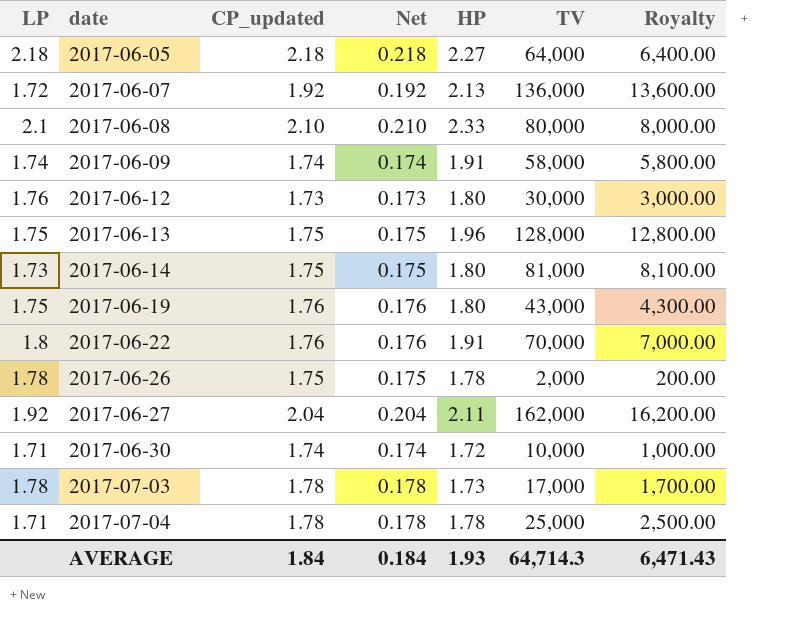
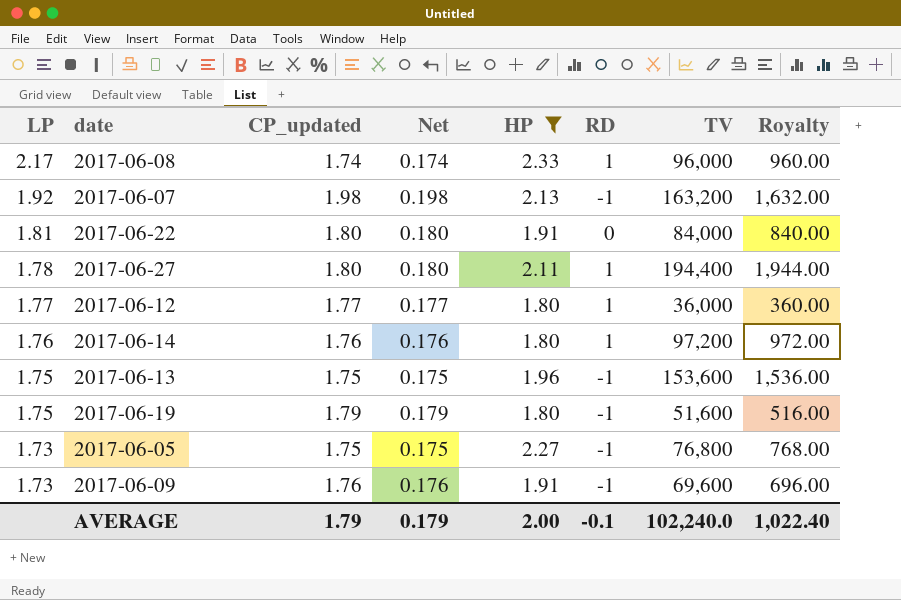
filter: none -> HP >= 1.80
row order: date ascending -> LP descending
column RD | position: none -> 6
column Royalty | formula: [TV] * 0.1 -> [TV] * 0.01
2017-06-08 | LP: 2.1 -> 2.17
2017-06-08 | CP_updated: 2.10 -> 1.74
2017-06-08 | Net: 0.210 -> 0.174
2017-06-08 | TV: 80,000 -> 96,000
2017-06-07 | LP: 1.72 -> 1.92
2017-06-07 | CP_updated: 1.92 -> 1.98
2017-06-07 | Net: 0.192 -> 0.198
2017-06-07 | TV: 136,000 -> 163,200
2017-06-22 | LP: 1.8 -> 1.81
2017-06-22 | CP_updated: 1.76 -> 1.80
2017-06-22 | Net: 0.176 -> 0.180
2017-06-22 | TV: 70,000 -> 84,000
2017-06-27 | LP: 1.92 -> 1.78
2017-06-27 | CP_updated: 2.04 -> 1.80
2017-06-27 | Net: 0.204 -> 0.180
2017-06-27 | TV: 162,000 -> 194,400
2017-06-12 | LP: 1.76 -> 1.77
2017-06-12 | CP_updated: 1.73 -> 1.77
2017-06-12 | Net: 0.173 -> 0.177
2017-06-12 | TV: 30,000 -> 36,000
2017-06-14 | LP: 1.73 -> 1.76
2017-06-14 | CP_updated: 1.75 -> 1.76
2017-06-14 | Net: 0.175 -> 0.176
2017-06-14 | TV: 81,000 -> 97,200
2017-06-13 | TV: 128,000 -> 153,600
2017-06-19 | CP_updated: 1.76 -> 1.79
2017-06-19 | Net: 0.176 -> 0.179
2017-06-19 | TV: 43,000 -> 51,600
2017-06-05 | LP: 2.18 -> 1.73
2017-06-05 | CP_updated: 2.18 -> 1.75
2017-06-05 | Net: 0.218 -> 0.175
2017-06-05 | TV: 64,000 -> 76,800
2017-06-09 | LP: 1.74 -> 1.73
2017-06-09 | CP_updated: 1.74 -> 1.76
2017-06-09 | Net: 0.174 -> 0.176
2017-06-09 | TV: 58,000 -> 69,600
AVERAGE | CP_updated: 1.84 -> 1.79
AVERAGE | Net: 0.184 -> 0.179
AVERAGE | HP: 1.93 -> 2.00
AVERAGE | TV: 64,714.3 -> 102,240.0
AVERAGE | Royalty: 6,471.43 -> 1,022.40

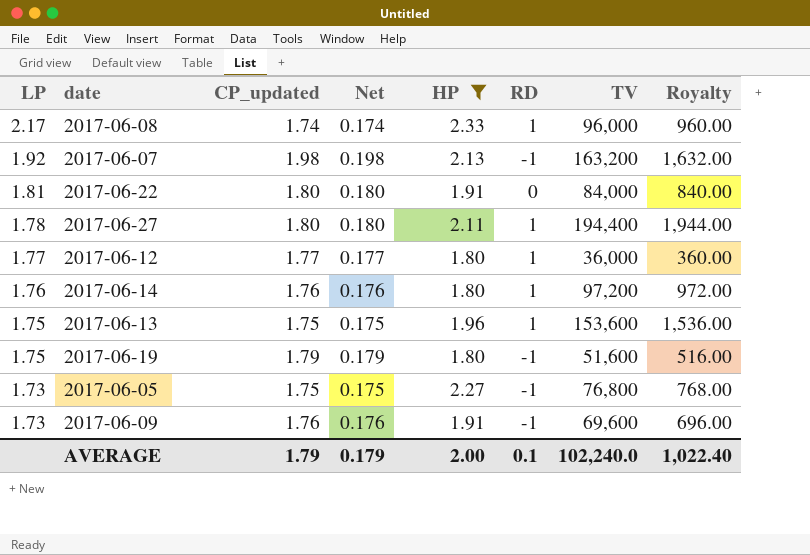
2017-06-13 | RD: -1 -> 1
AVERAGE | RD: -0.1 -> 0.1

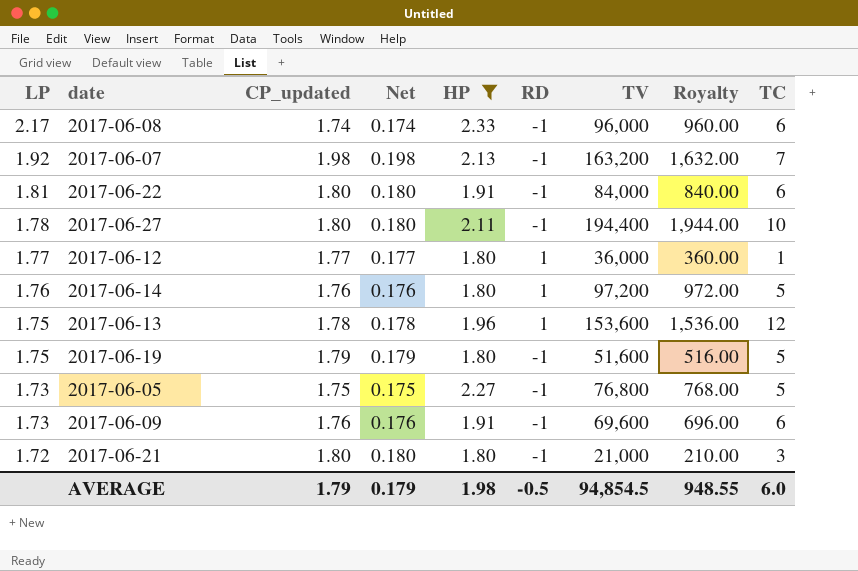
column TC | position: none -> 9
2017-06-08 | RD: 1 -> -1
2017-06-22 | RD: 0 -> -1
2017-06-27 | RD: 1 -> -1
2017-06-13 | CP_updated: 1.75 -> 1.78
2017-06-13 | Net: 0.175 -> 0.178
row 2017-06-21: none -> 1.72 | 1.80 | 0.180 | 1.80 | -1 | 21,000 | 210.00 | 3
AVERAGE | HP: 2.00 -> 1.98
AVERAGE | RD: 0.1 -> -0.5
AVERAGE | TV: 102,240.0 -> 94,854.5
AVERAGE | Royalty: 1,022.40 -> 948.55

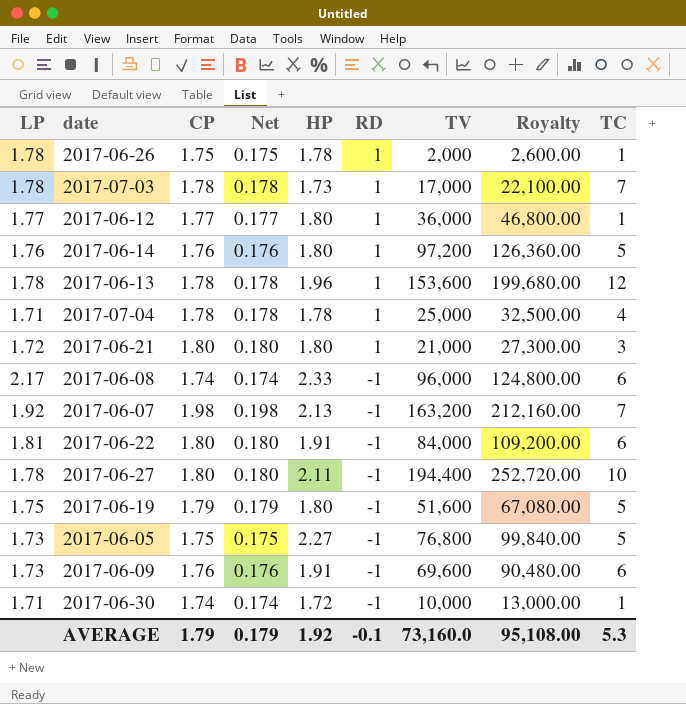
filter: HP >= 1.80 -> none
row order: LP descending -> RD descending
column name: CP_updated -> CP
column Royalty | formula: [TV] * 0.01 -> [TV] * 1.3
2017-06-13 | LP: 1.75 -> 1.78
2017-06-21 | RD: -1 -> 1
AVERAGE | HP: 1.98 -> 1.92
AVERAGE | RD: -0.5 -> -0.1
AVERAGE | TV: 94,854.5 -> 73,160.0
AVERAGE | Royalty: 948.55 -> 95,108.00
AVERAGE | TC: 6.0 -> 5.3

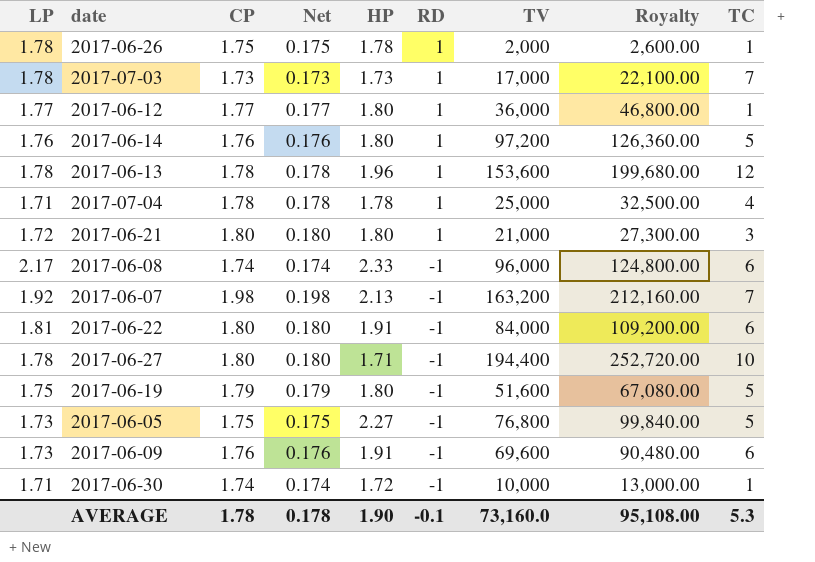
2017-07-03 | CP: 1.78 -> 1.73
2017-07-03 | Net: 0.178 -> 0.173
2017-06-27 | HP: 2.11 -> 1.71
AVERAGE | CP: 1.79 -> 1.78
AVERAGE | Net: 0.179 -> 0.178
AVERAGE | HP: 1.92 -> 1.90

